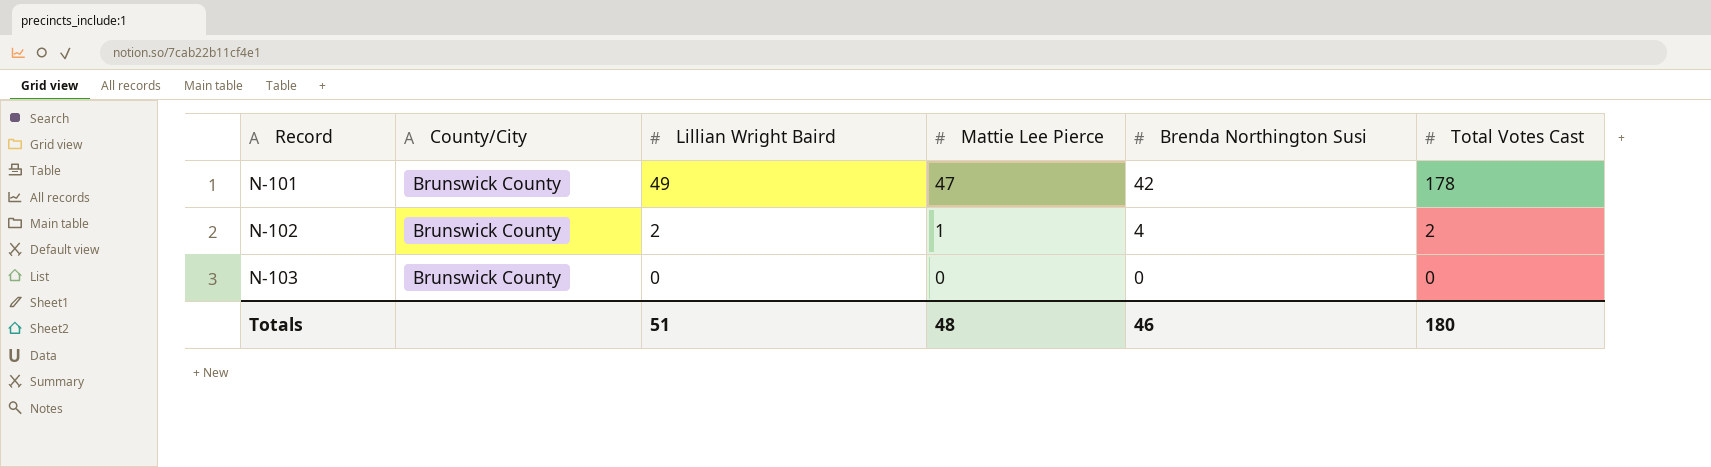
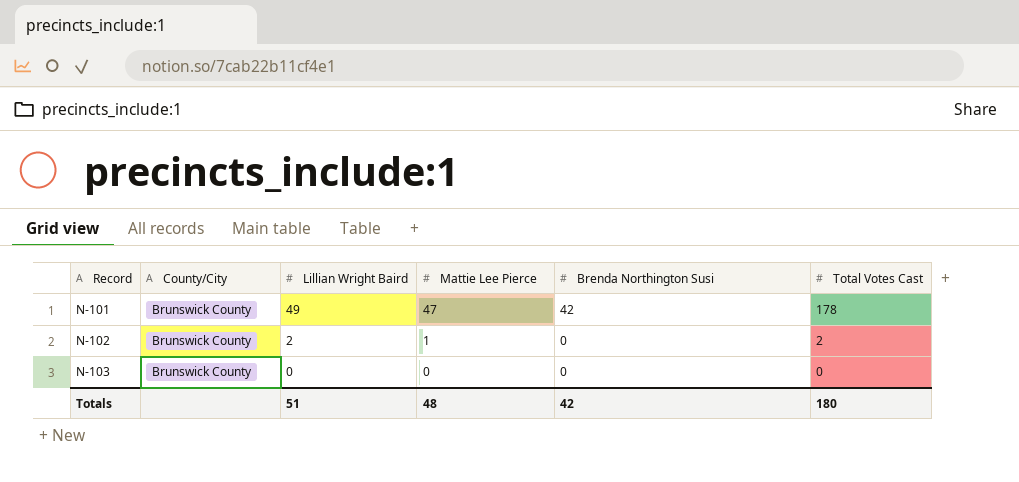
N-102 | Brenda Northington Susi: 4 -> 0
Totals | Brenda Northington Susi: 46 -> 42

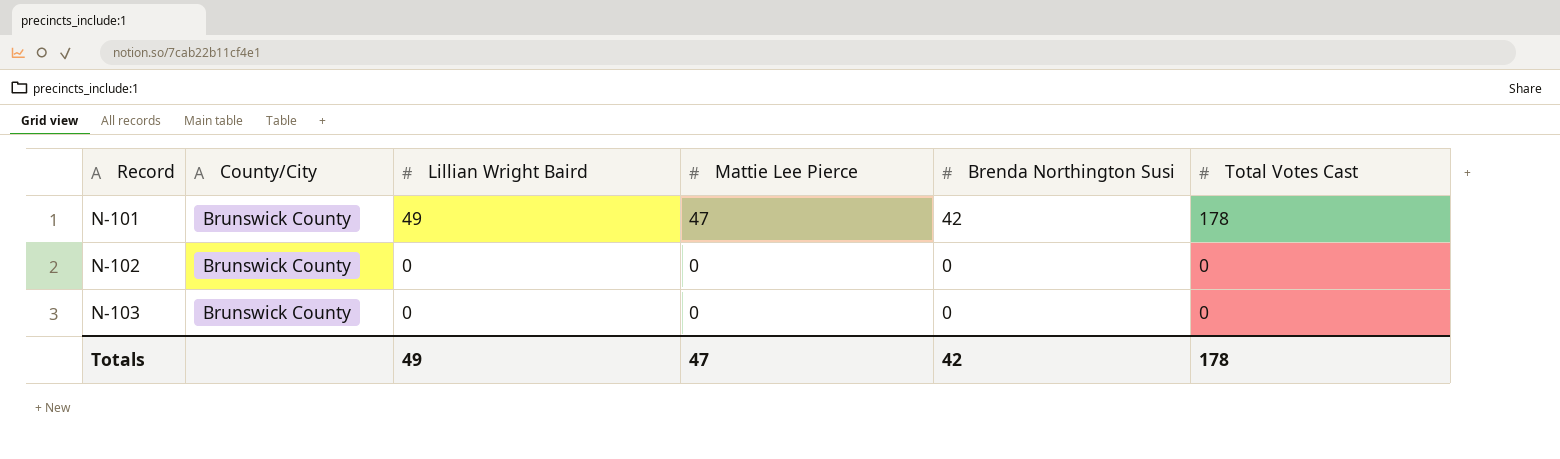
N-102 | Lillian Wright Baird: 2 -> 0
N-102 | Mattie Lee Pierce: 1 -> 0
N-102 | Total Votes Cast: 2 -> 0
Totals | Lillian Wright Baird: 51 -> 49
Totals | Mattie Lee Pierce: 48 -> 47
Totals | Total Votes Cast: 180 -> 178

